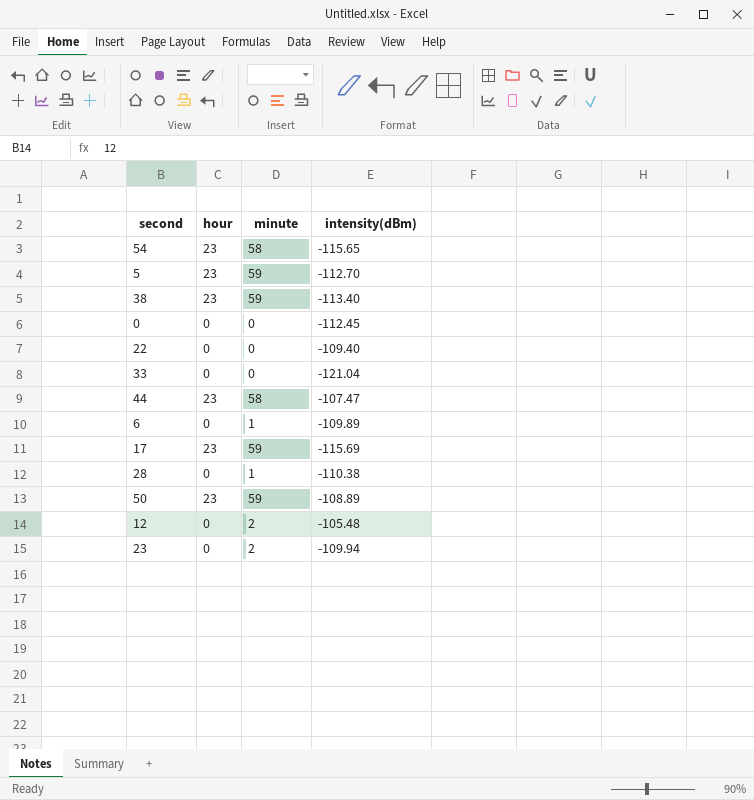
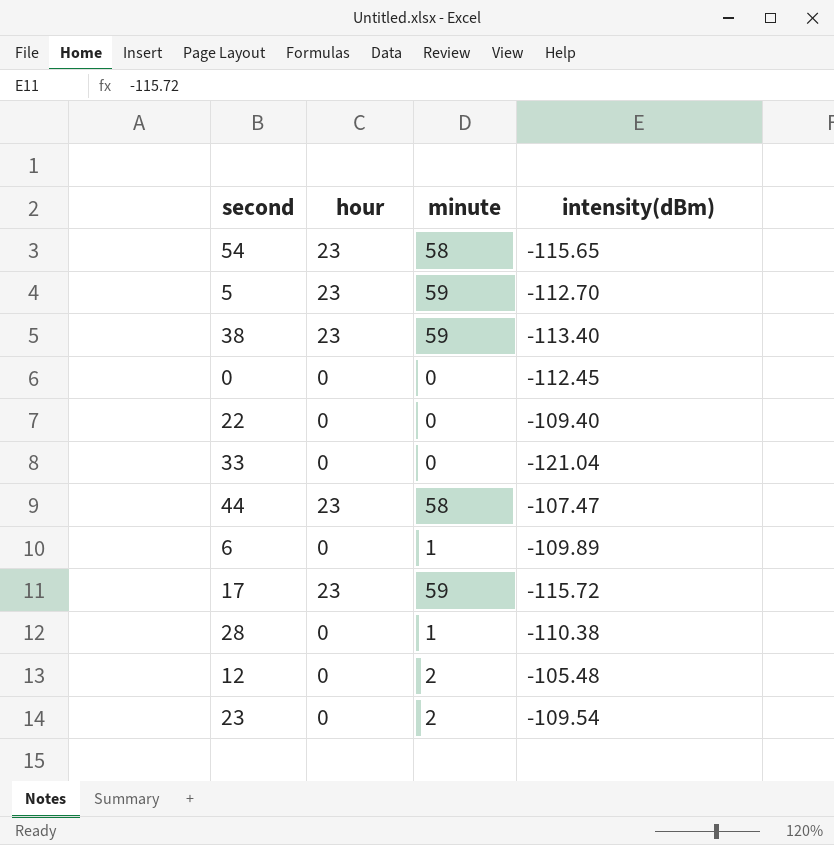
row 50: 23 | 59 | -108.89 -> none
17 | intensity(dBm): -115.69 -> -115.72
23 | intensity(dBm): -109.94 -> -109.54

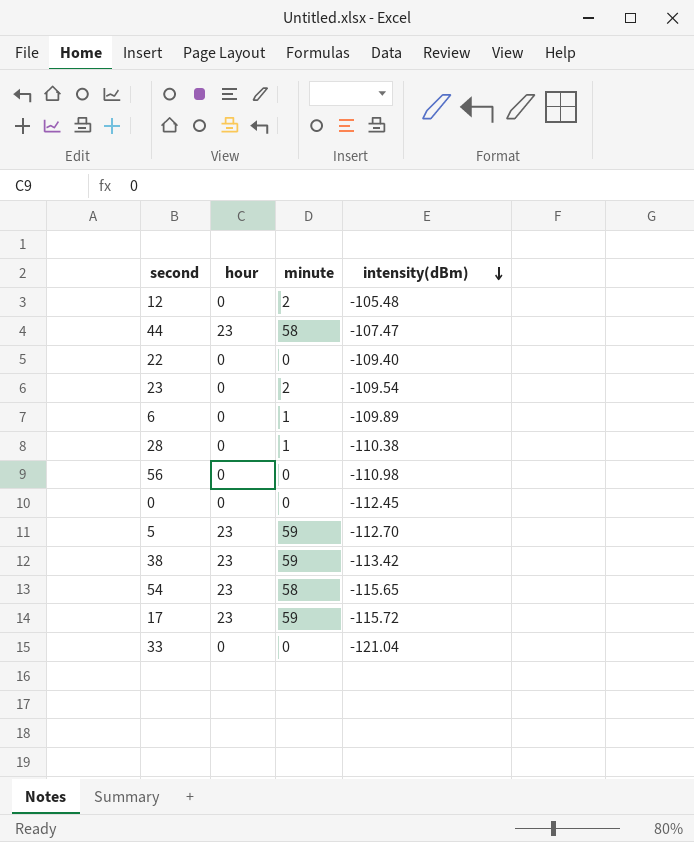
row order: none -> intensity(dBm) descending
row 56: none -> 0 | 0 | -110.98
38 | intensity(dBm): -113.40 -> -113.42

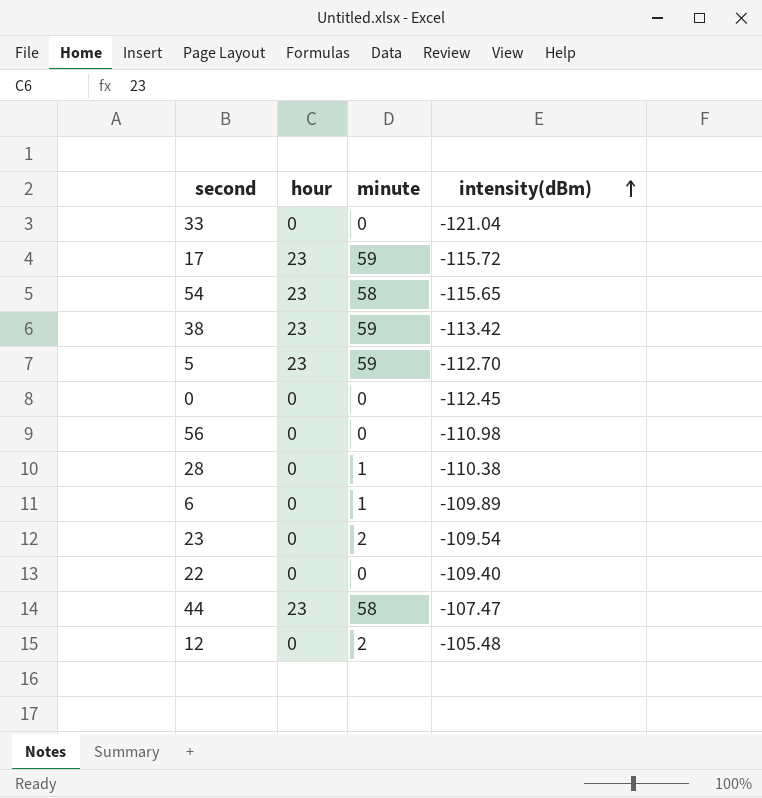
row order: intensity(dBm) descending -> intensity(dBm) ascending

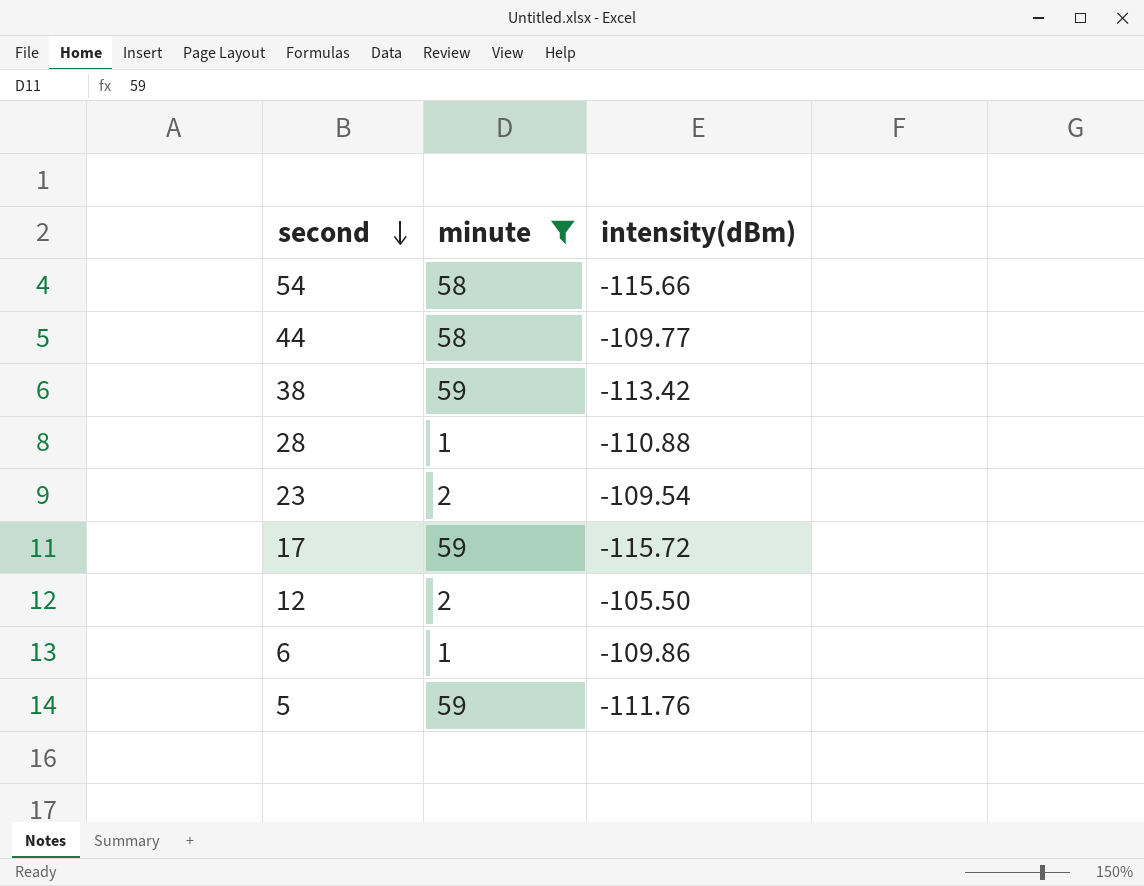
filter: none -> minute != 0
row order: intensity(dBm) ascending -> second descending
column hour | position: 2 -> none
54 | intensity(dBm): -115.65 -> -115.66
44 | intensity(dBm): -107.47 -> -109.77
28 | intensity(dBm): -110.38 -> -110.88
12 | intensity(dBm): -105.48 -> -105.50
6 | intensity(dBm): -109.89 -> -109.86
5 | intensity(dBm): -112.70 -> -111.76

